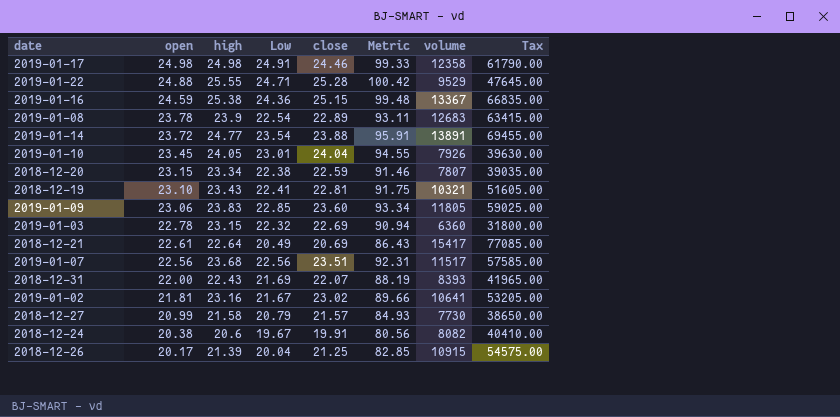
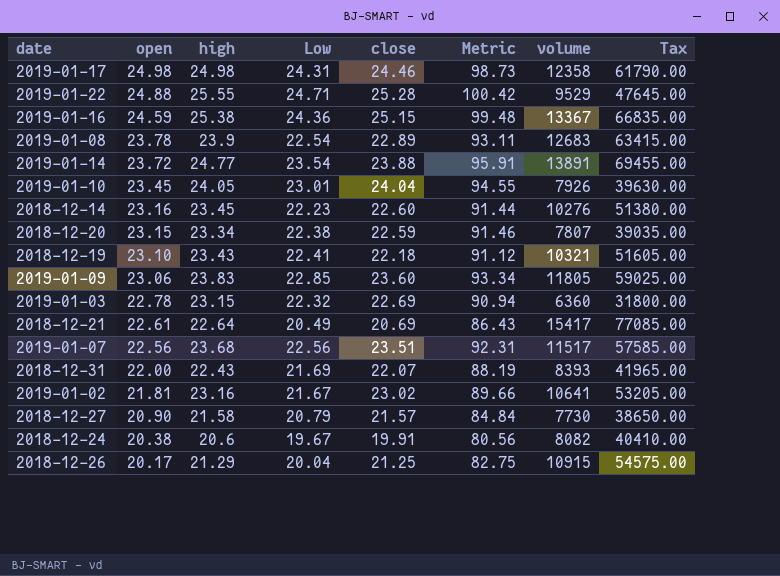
2019-01-17 | Low: 24.91 -> 24.31
2019-01-17 | Metric: 99.33 -> 98.73
row 2018-12-14: none -> 23.16 | 23.45 | 22.23 | 22.60 | 91.44 | 10276 | 51380.00
2018-12-19 | close: 22.81 -> 22.18
2018-12-19 | Metric: 91.75 -> 91.12
2018-12-27 | open: 20.99 -> 20.90
2018-12-27 | Metric: 84.93 -> 84.84
2018-12-26 | high: 21.39 -> 21.29
2018-12-26 | Metric: 82.85 -> 82.75

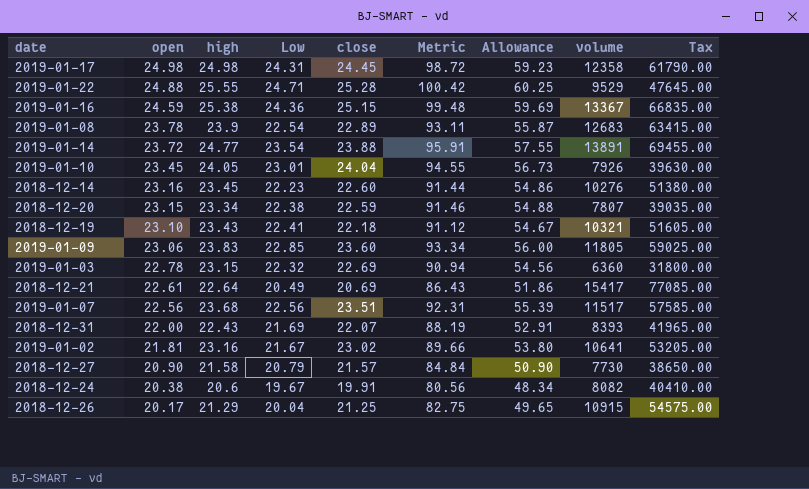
column Allowance | formula: none -> [Metric] * 0.6
2019-01-17 | close: 24.46 -> 24.45
2019-01-17 | Metric: 98.73 -> 98.72

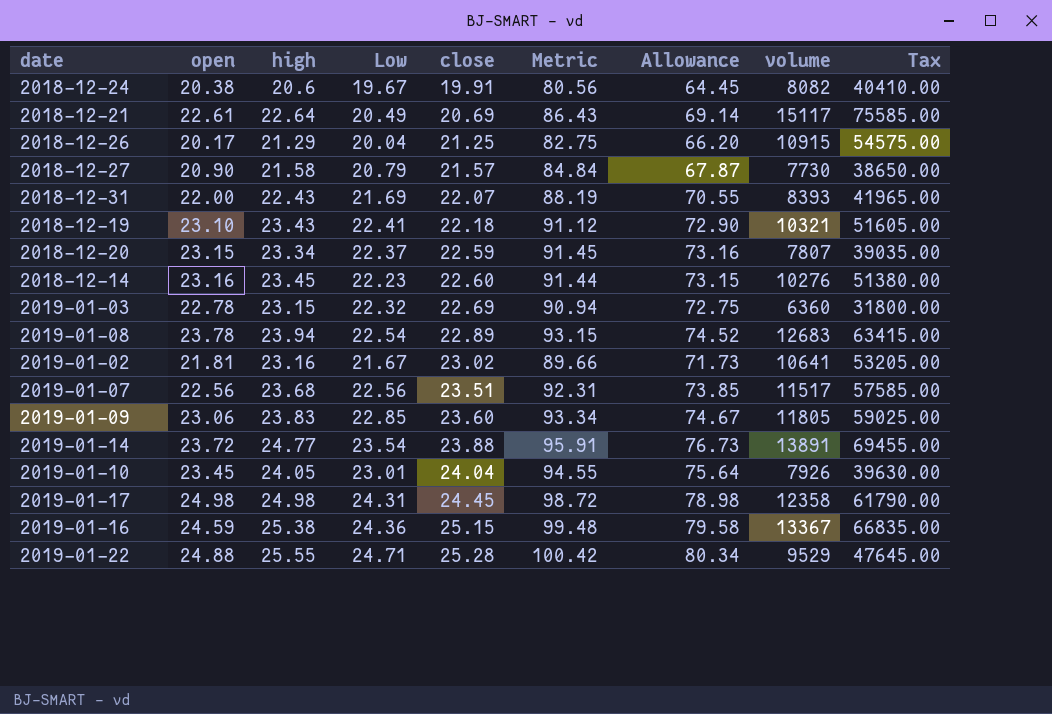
row order: open descending -> close ascending
column Allowance | formula: [Metric] * 0.6 -> [Metric] * 0.8
2018-12-21 | volume: 15417 -> 15117
2018-12-21 | Tax: 77085.00 -> 75585.00
2018-12-20 | Low: 22.38 -> 22.37
2018-12-20 | Metric: 91.46 -> 91.45
2019-01-08 | high: 23.9 -> 23.94
2019-01-08 | Metric: 93.11 -> 93.15

